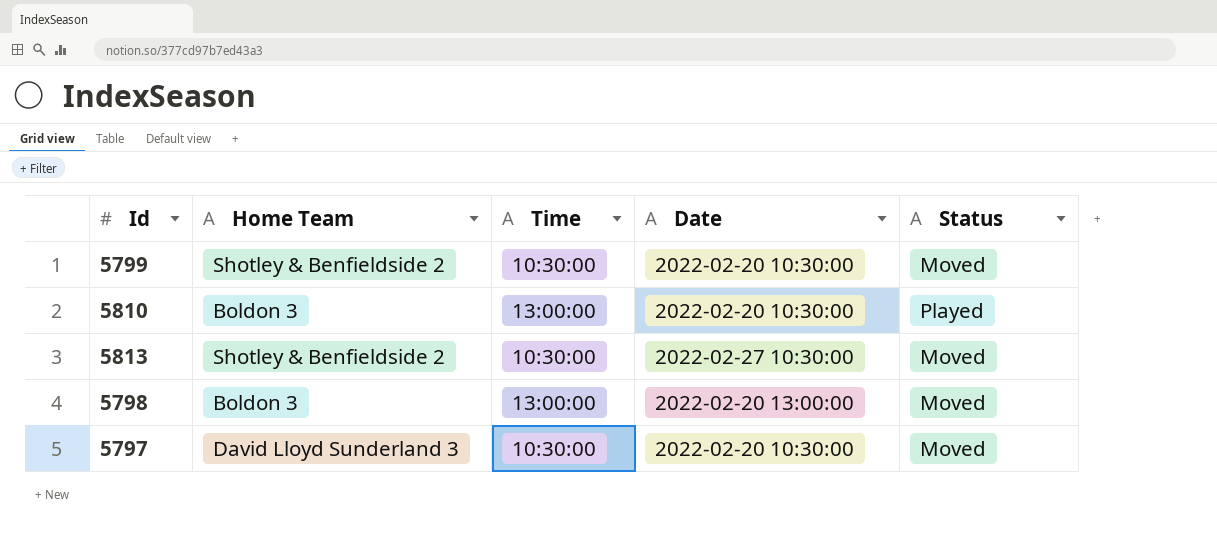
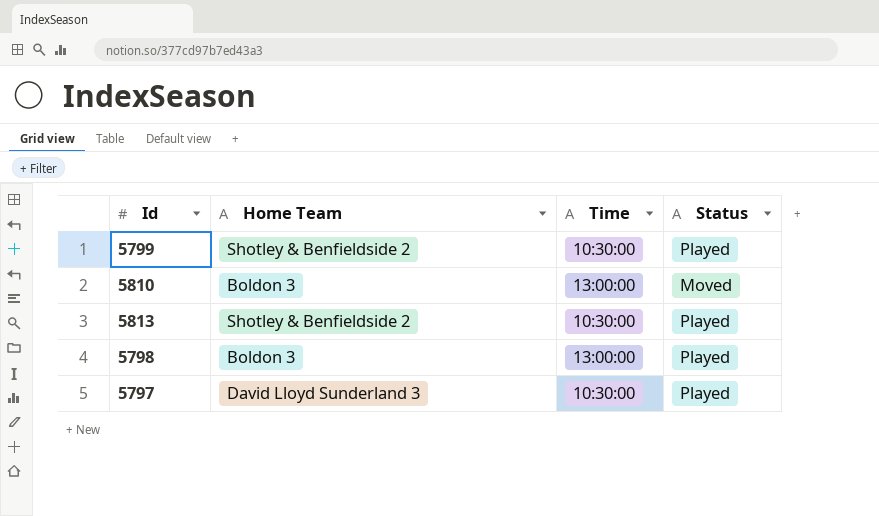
column Date | position: 4 -> none
5799 | Status: Moved -> Played
5810 | Status: Played -> Moved
5813 | Status: Moved -> Played
5798 | Status: Moved -> Played
5797 | Status: Moved -> Played

